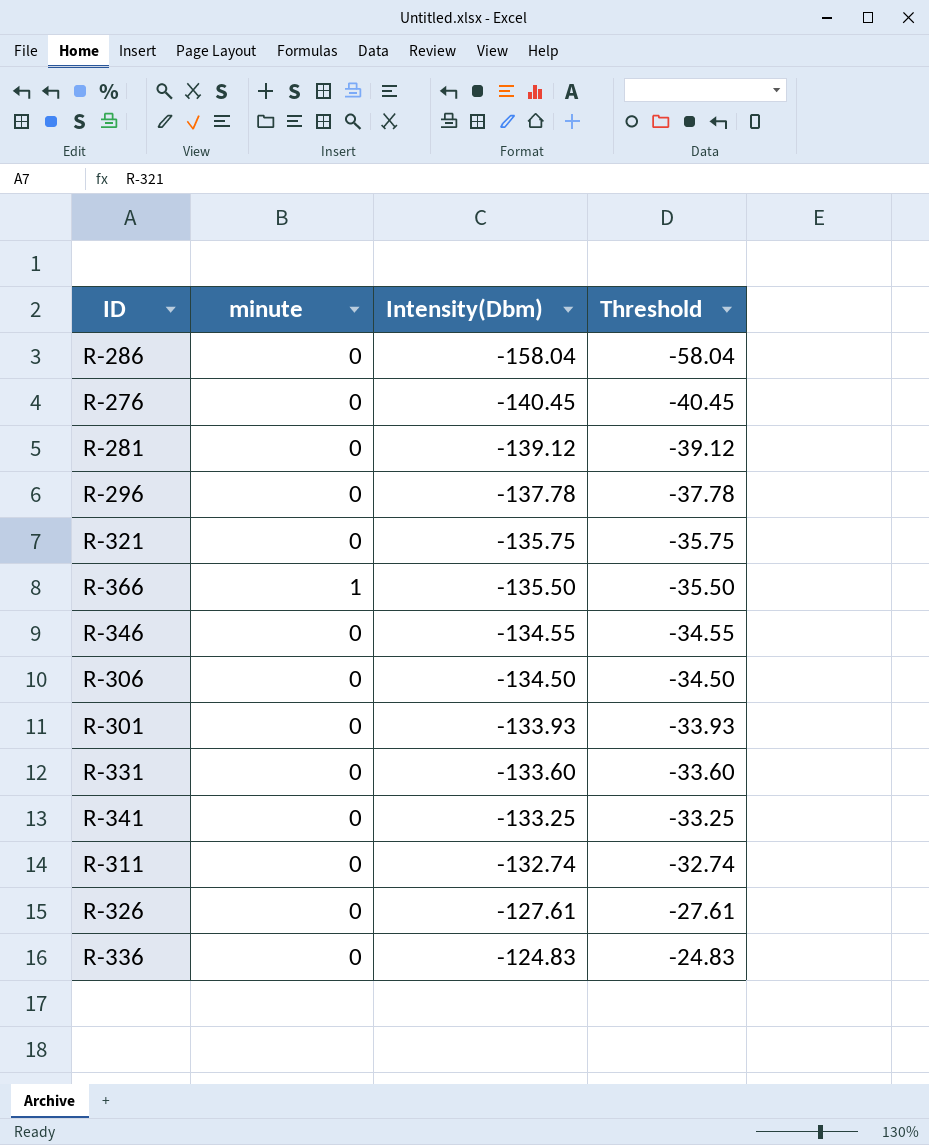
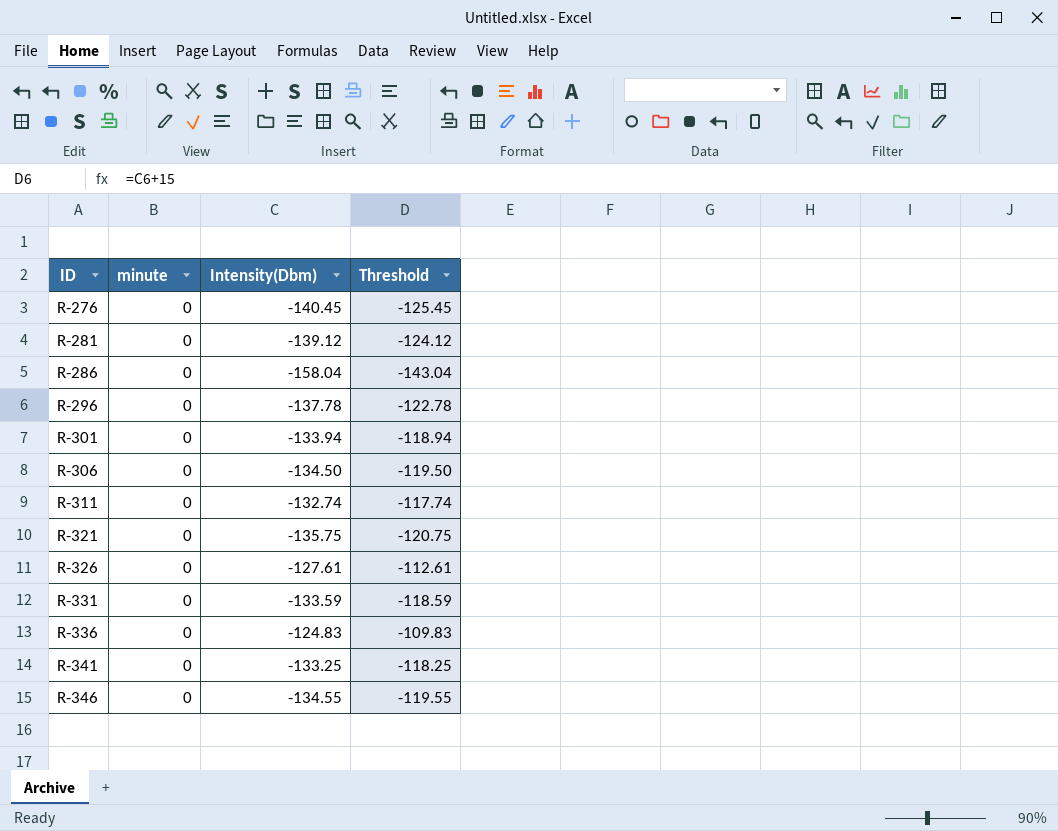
row order: Intensity(Dbm) ascending -> ID ascending
column Threshold | formula: [Intensity(Dbm)] + 100 -> [Intensity(Dbm)] + 15
row R-366: 1 | -135.50 | -35.50 -> none
R-301 | Intensity(Dbm): -133.93 -> -133.94
R-331 | Intensity(Dbm): -133.60 -> -133.59

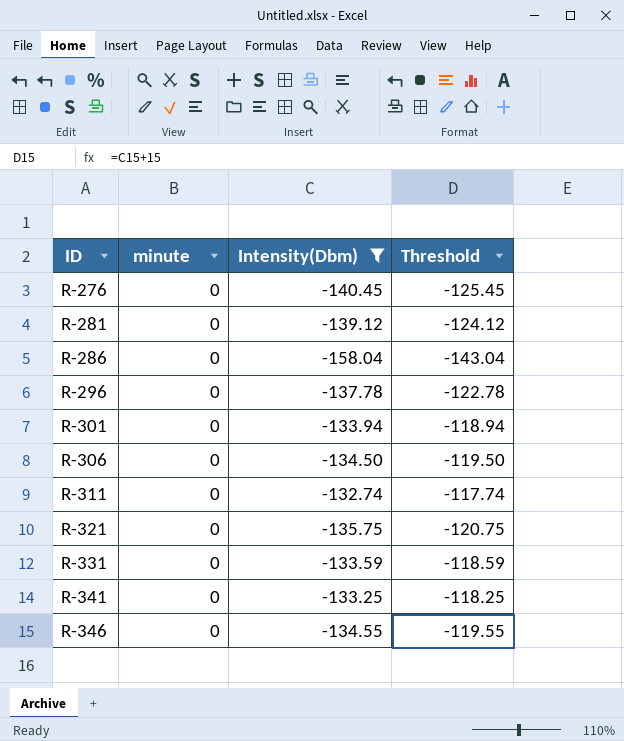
filter: none -> Intensity(Dbm) <= -132.74

